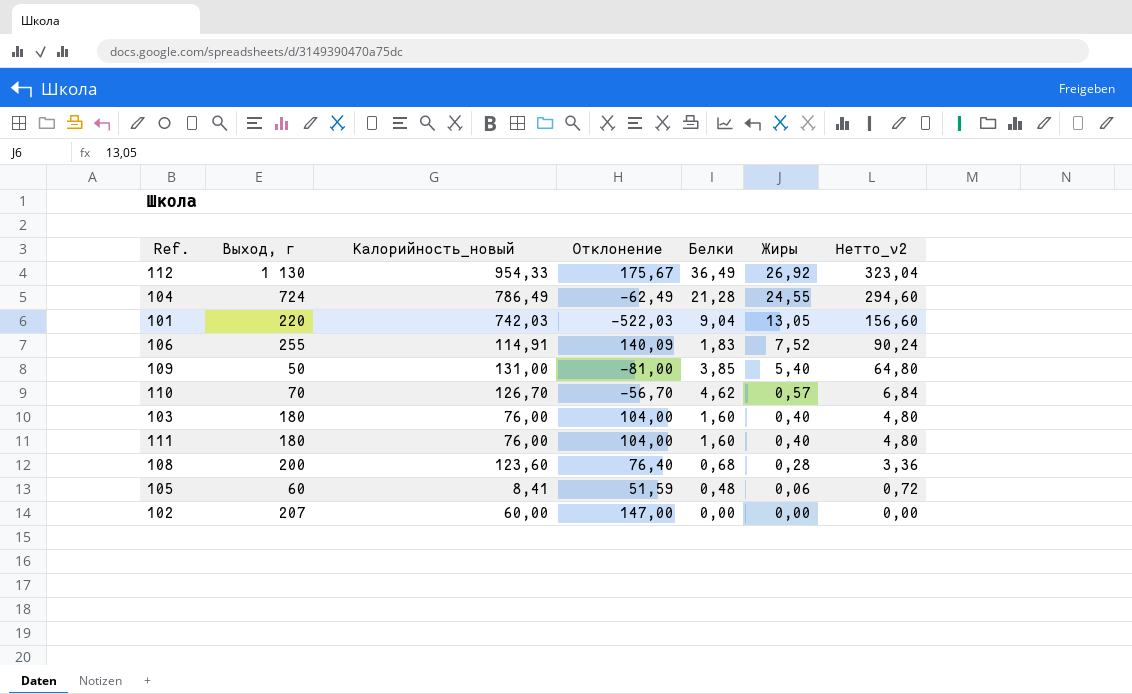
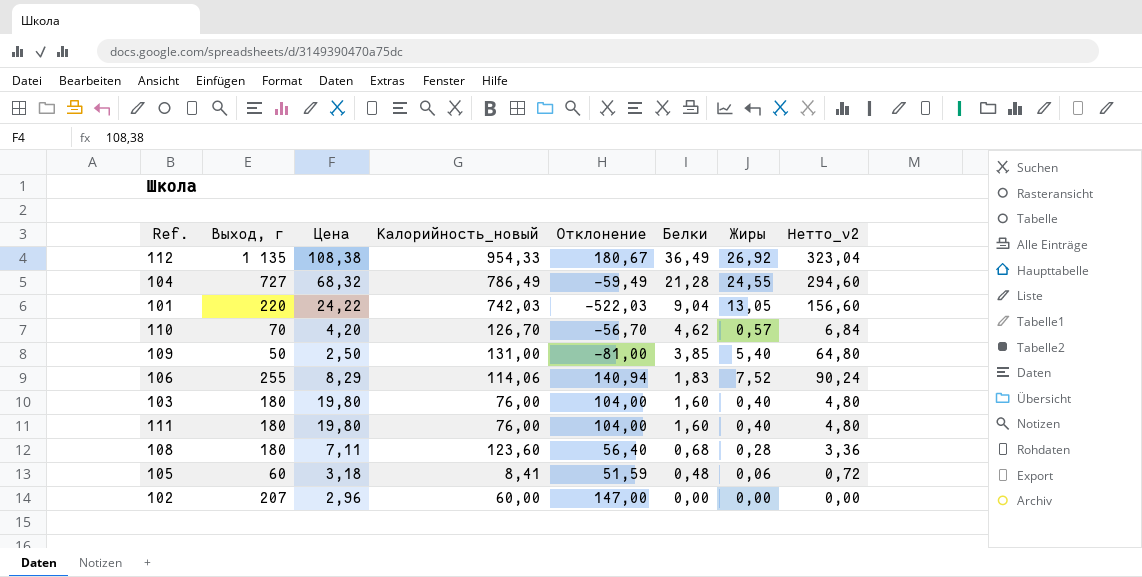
row order: Жиры descending -> Белки descending
column Цена | position: none -> 3
112 | Выход, г: 1 130 -> 1 135
112 | Отклонение: 175,67 -> 180,67
104 | Выход, г: 724 -> 727
104 | Отклонение: -62,49 -> -59,49
106 | Калорийность_новый: 114,91 -> 114,06
106 | Отклонение: 140,09 -> 140,94
108 | Выход, г: 200 -> 180
108 | Отклонение: 76,40 -> 56,40

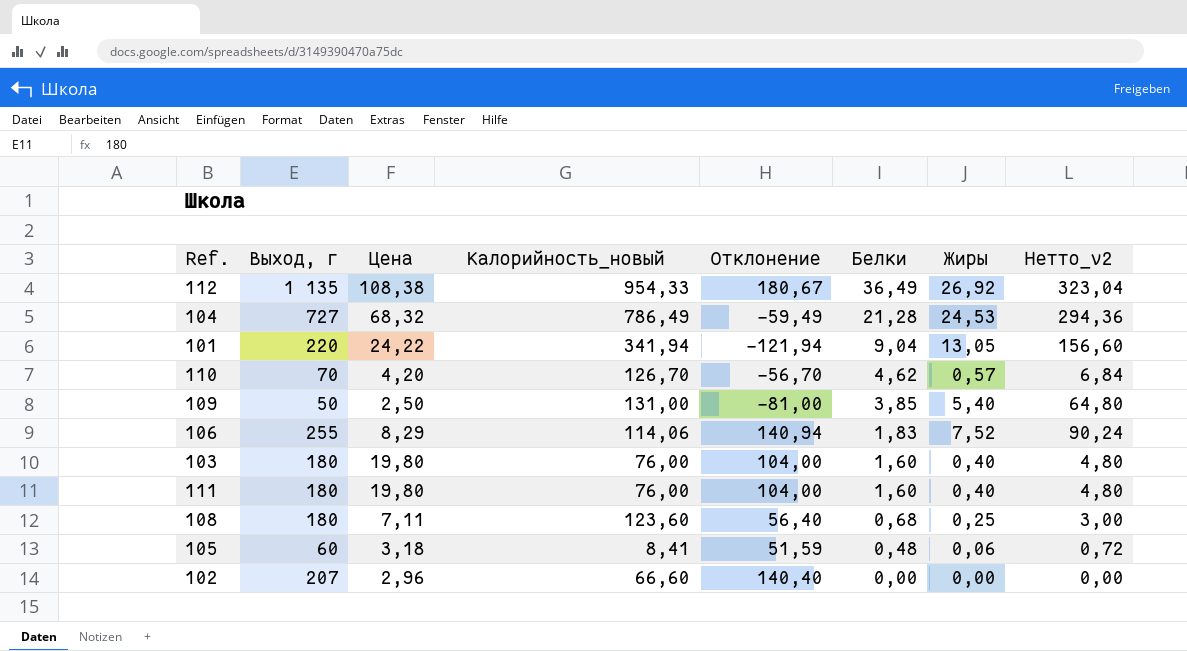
104 | Жиры: 24,55 -> 24,53
104 | Нетто_v2: 294,60 -> 294,36
101 | Калорийность_новый: 742,03 -> 341,94
101 | Отклонение: -522,03 -> -121,94
108 | Жиры: 0,28 -> 0,25
108 | Нетто_v2: 3,36 -> 3,00
102 | Калорийность_новый: 60,00 -> 66,60
102 | Отклонение: 147,00 -> 140,40

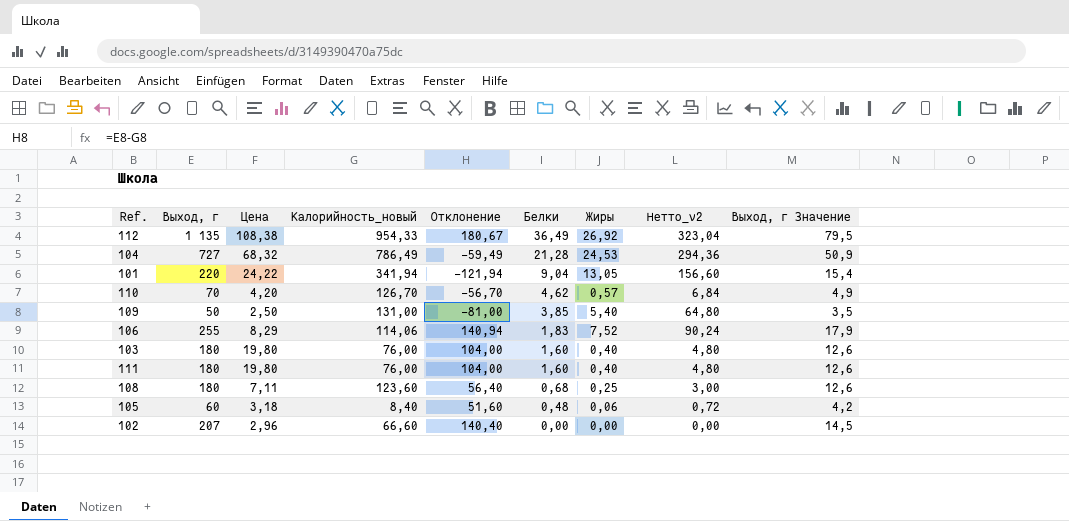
column Выход, г Значение | formula: none -> [Выход, г] * 0,07
105 | Калорийность_новый: 8,41 -> 8,40
105 | Отклонение: 51,59 -> 51,60

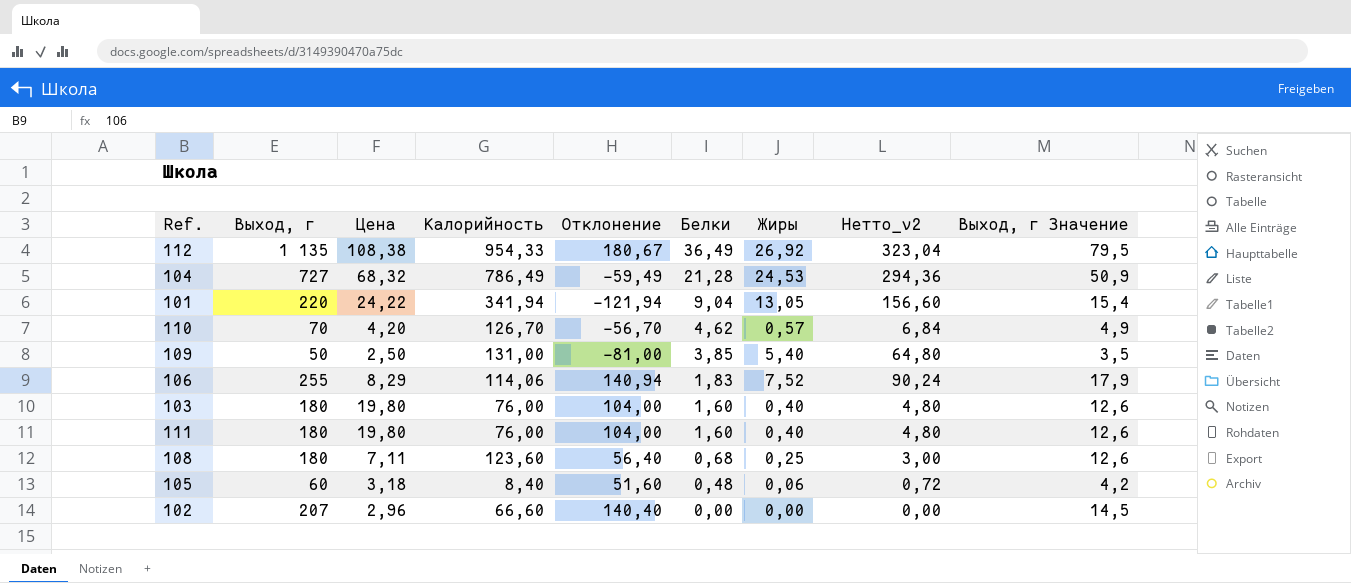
column name: Калорийность_новый -> Калорийность

